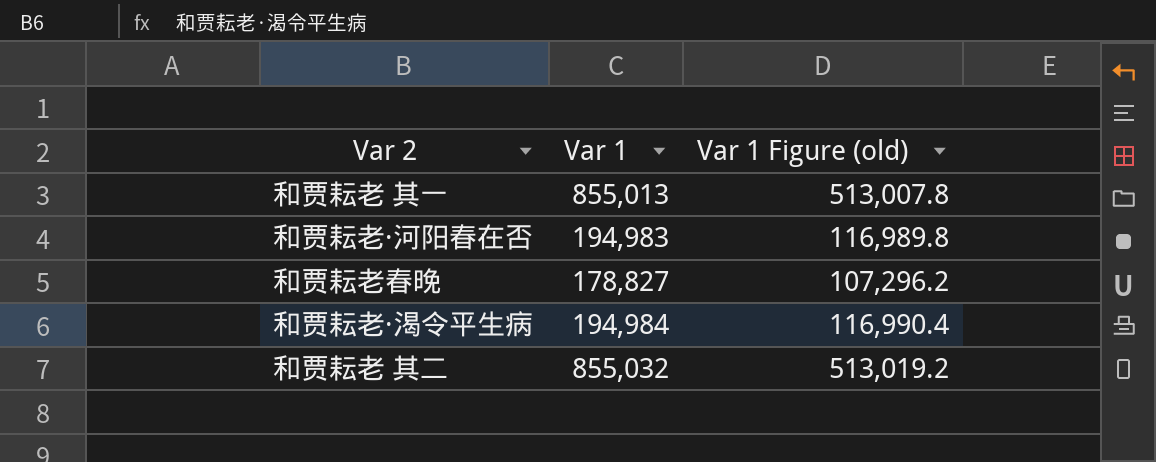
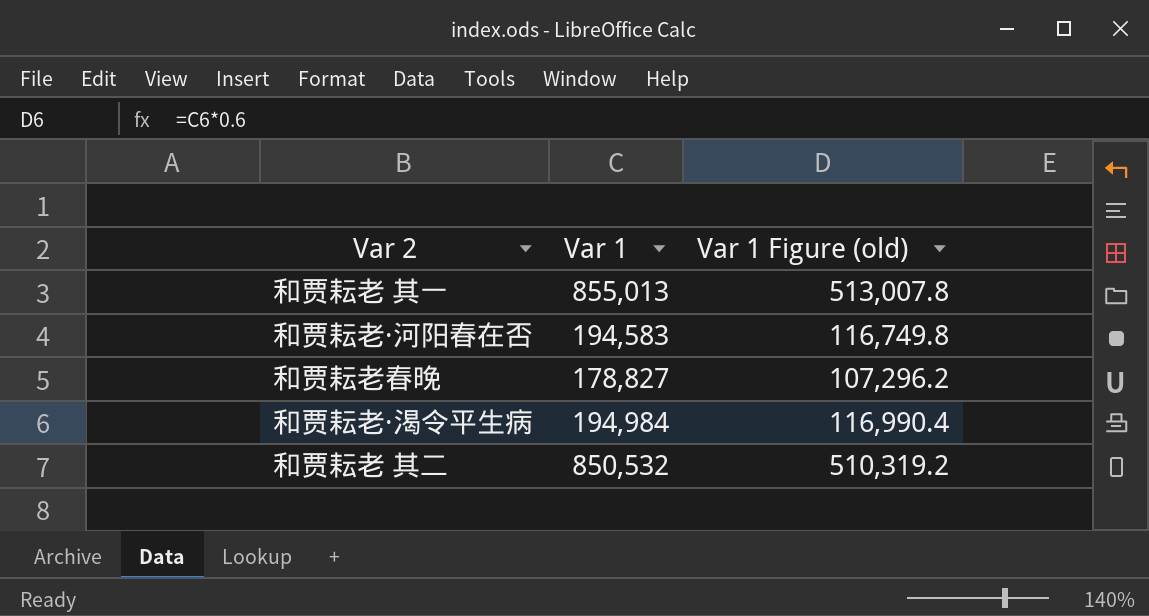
和贾耘老·河阳春在否 | Var 1: 194,983 -> 194,583
和贾耘老·河阳春在否 | Var 1 Figure (old): 116,989.8 -> 116,749.8
和贾耘老 其二 | Var 1: 855,032 -> 850,532
和贾耘老 其二 | Var 1 Figure (old): 513,019.2 -> 510,319.2

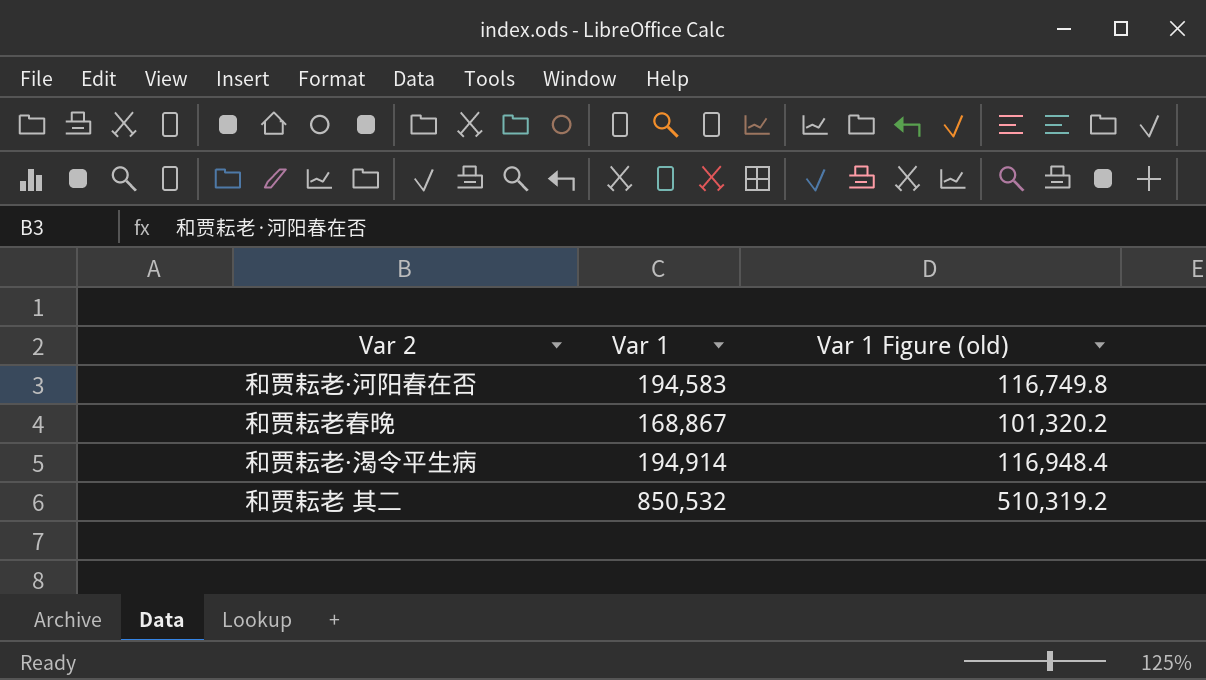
row 和贾耘老 其一: 855,013 | 513,007.8 -> none
和贾耘老春晚 | Var 1: 178,827 -> 168,867
和贾耘老春晚 | Var 1 Figure (old): 107,296.2 -> 101,320.2
和贾耘老·渴令平生病 | Var 1: 194,984 -> 194,914
和贾耘老·渴令平生病 | Var 1 Figure (old): 116,990.4 -> 116,948.4

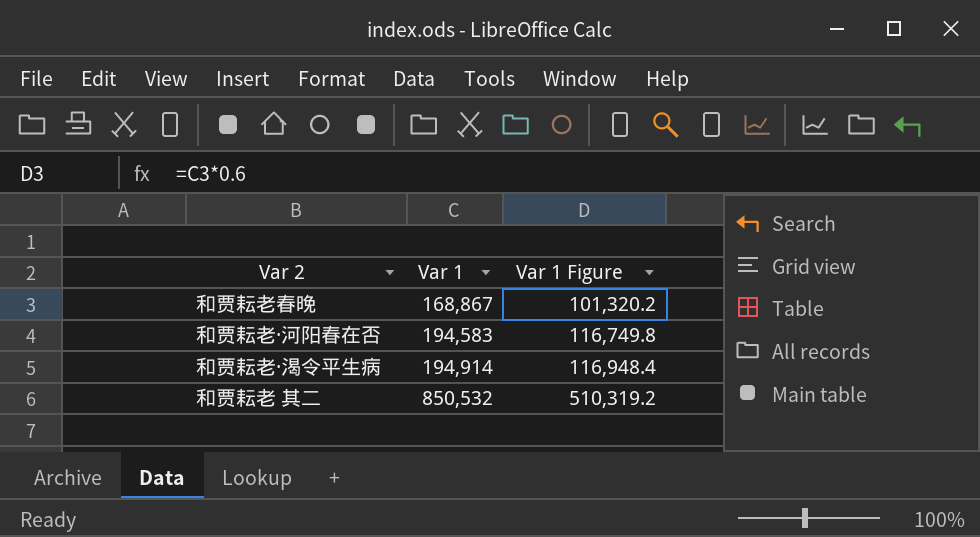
row order: none -> Var 1 ascending
column name: Var 1 Figure (old) -> Var 1 Figure

